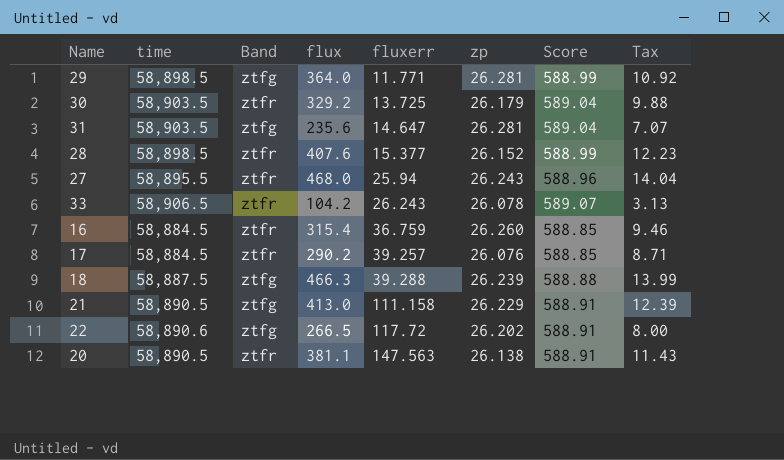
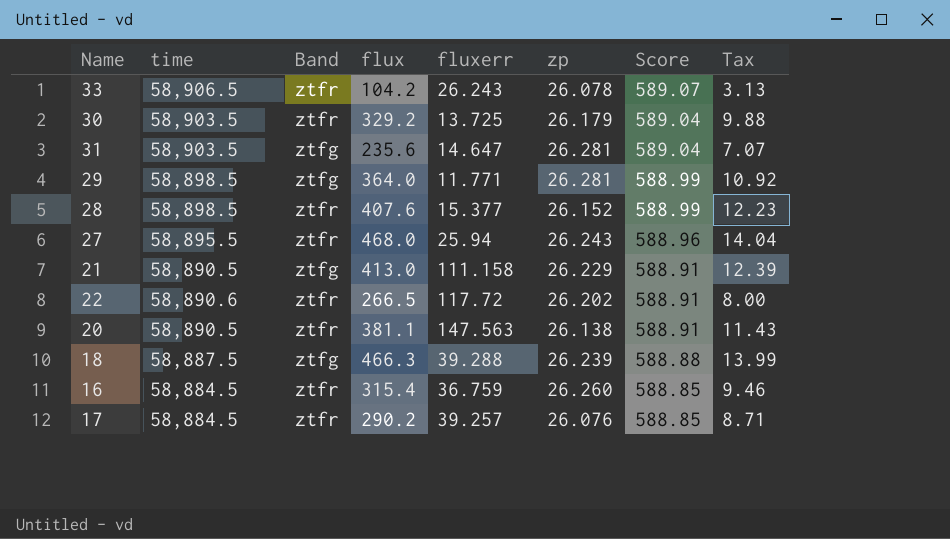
row order: fluxerr ascending -> Score descending
22 | Band: ztfg -> ztfr

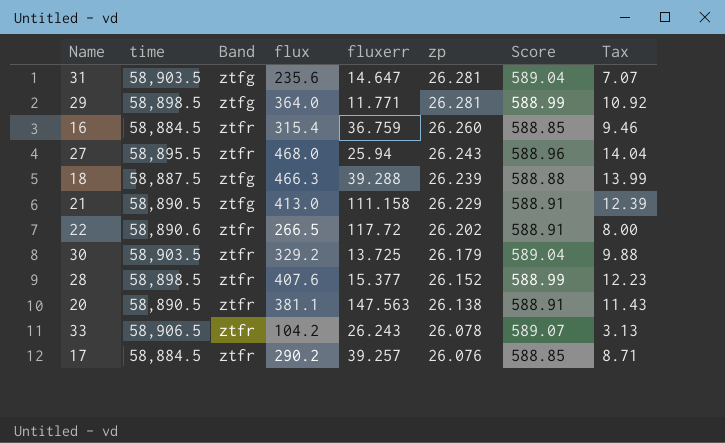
row order: Score descending -> zp descending

